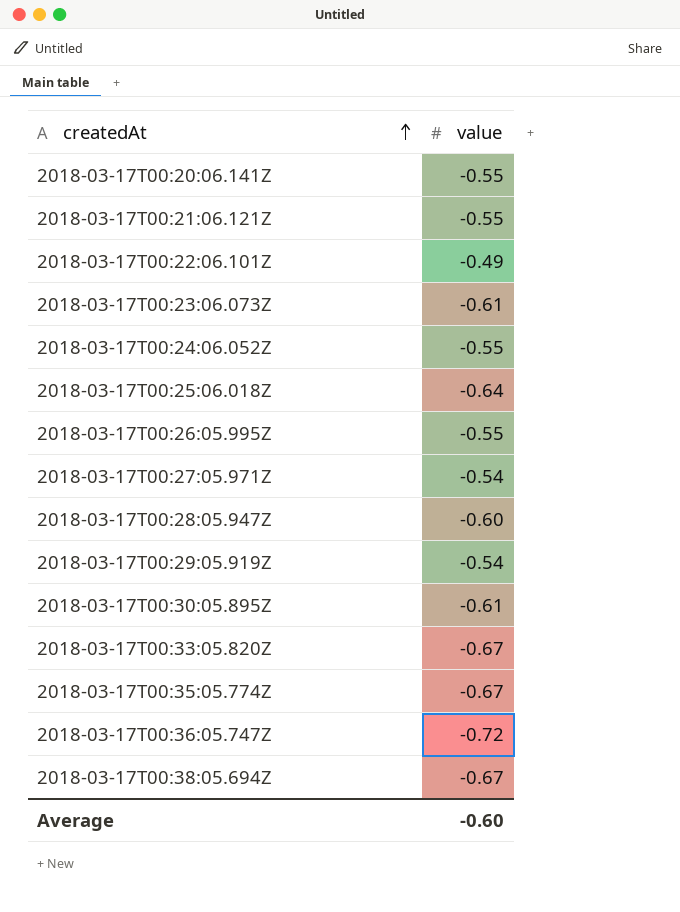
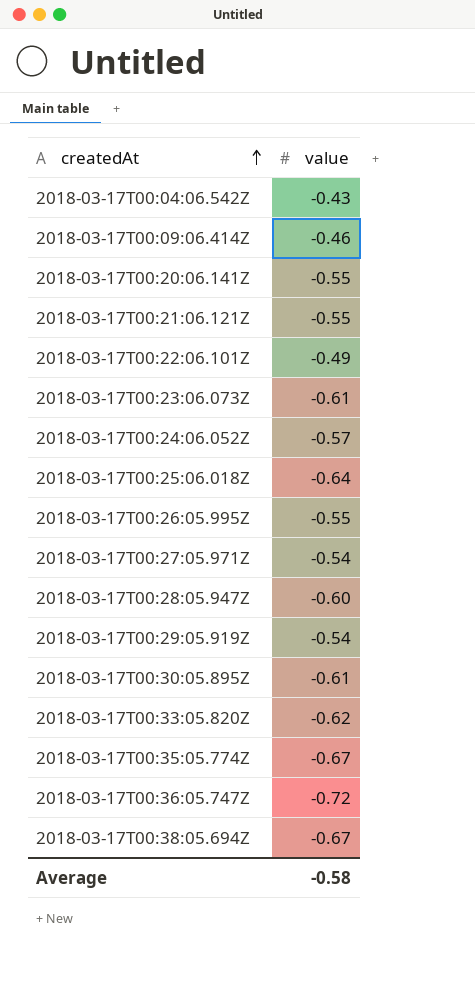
row 2018-03-17T00:04:06.542Z: none -> -0.43
row 2018-03-17T00:09:06.414Z: none -> -0.46
2018-03-17T00:24:06.052Z | value: -0.55 -> -0.57
2018-03-17T00:33:05.820Z | value: -0.67 -> -0.62
Average | value: -0.60 -> -0.58

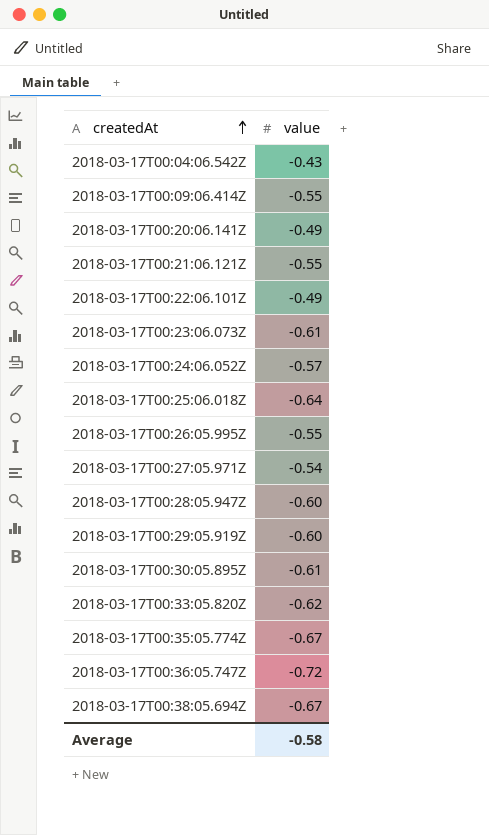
2018-03-17T00:09:06.414Z | value: -0.46 -> -0.55
2018-03-17T00:20:06.141Z | value: -0.55 -> -0.49
2018-03-17T00:29:05.919Z | value: -0.54 -> -0.60

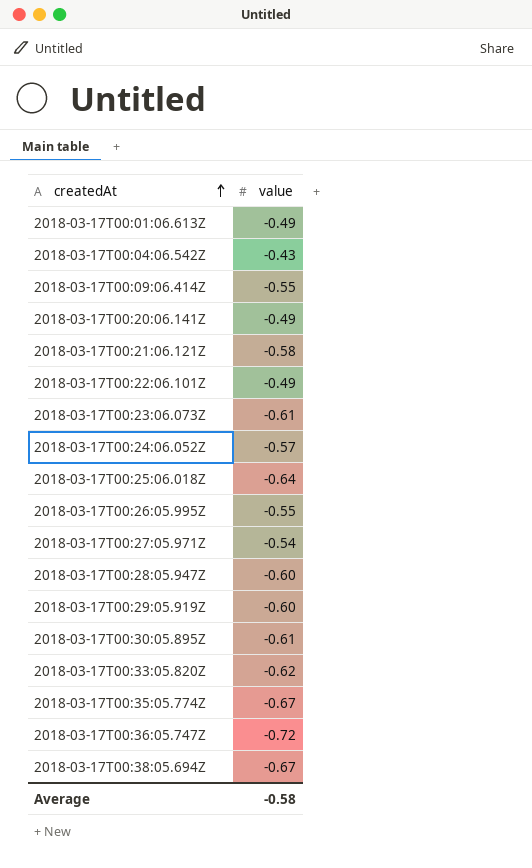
row 2018-03-17T00:01:06.613Z: none -> -0.49
2018-03-17T00:21:06.121Z | value: -0.55 -> -0.58

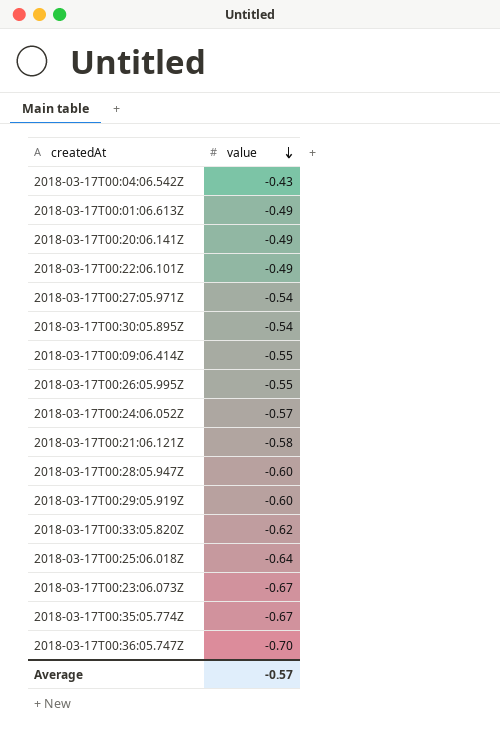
row order: createdAt ascending -> value descending
row 2018-03-17T00:38:05.694Z: -0.67 -> none
2018-03-17T00:30:05.895Z | value: -0.61 -> -0.54
2018-03-17T00:23:06.073Z | value: -0.61 -> -0.67
2018-03-17T00:36:05.747Z | value: -0.72 -> -0.70
Average | value: -0.58 -> -0.57

